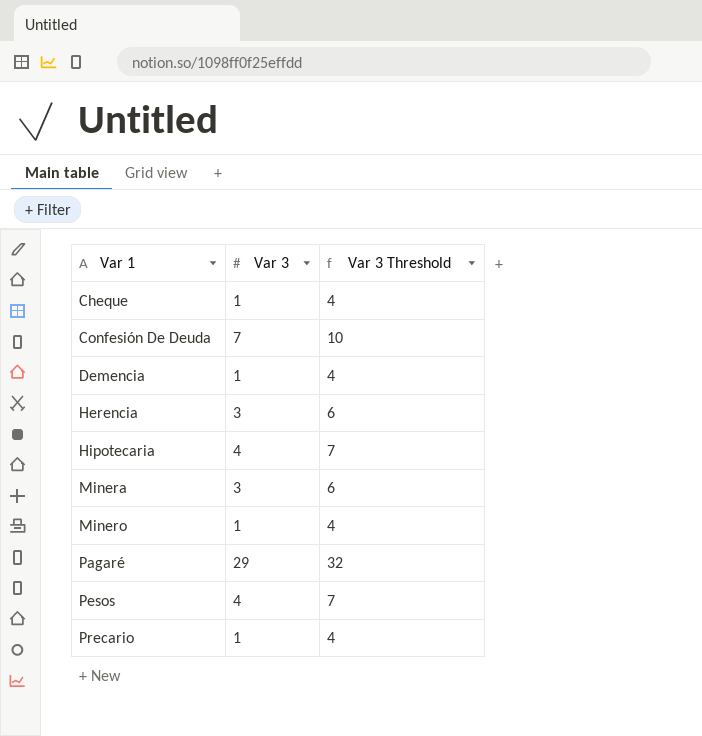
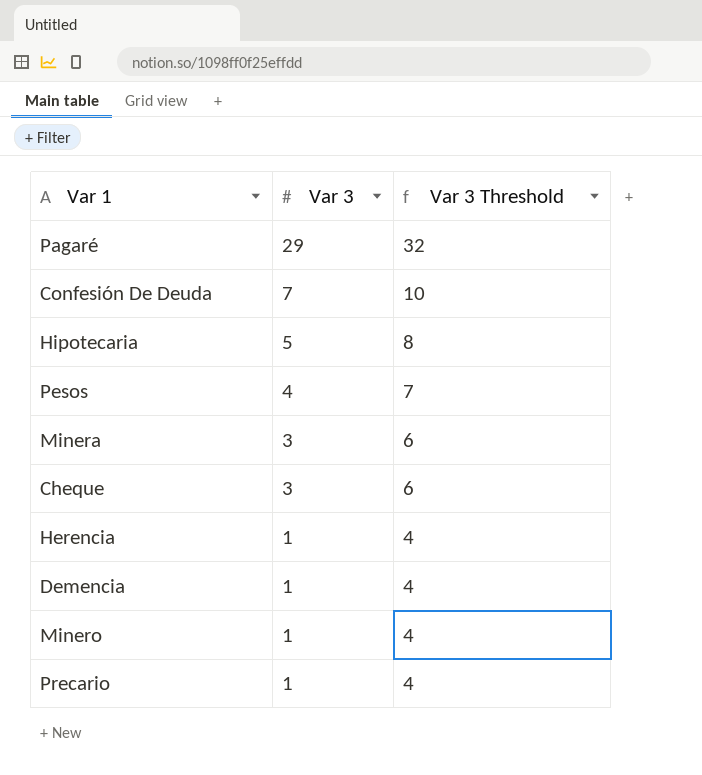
row order: Var 1 ascending -> Var 3 descending
Hipotecaria | Var 3: 4 -> 5
Hipotecaria | Var 3 Threshold: 7 -> 8
Cheque | Var 3: 1 -> 3
Cheque | Var 3 Threshold: 4 -> 6
Herencia | Var 3: 3 -> 1
Herencia | Var 3 Threshold: 6 -> 4

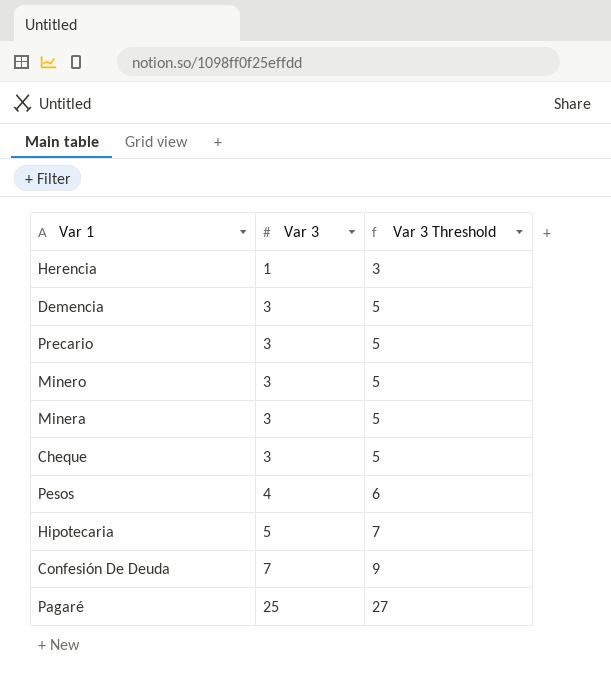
row order: Var 3 descending -> Var 3 ascending
column Var 3 Threshold | formula: [Var 3] + 3 -> [Var 3] + 2
Demencia | Var 3: 1 -> 3
Precario | Var 3: 1 -> 3
Minero | Var 3: 1 -> 3
Pagaré | Var 3: 29 -> 25

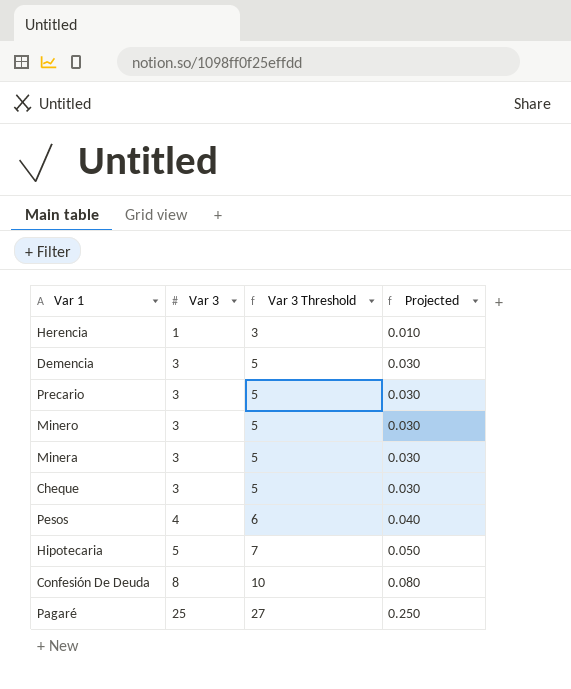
column Projected | formula: none -> [Var 3] * 0.01
Confesión De Deuda | Var 3: 7 -> 8
Confesión De Deuda | Var 3 Threshold: 9 -> 10

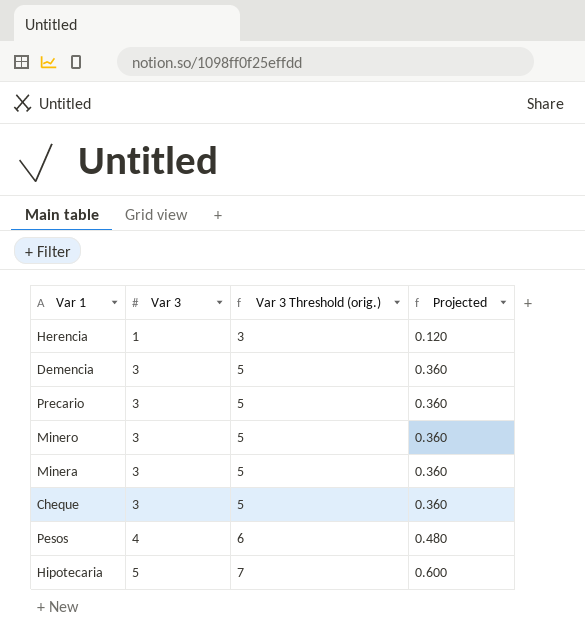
column name: Var 3 Threshold -> Var 3 Threshold (orig.)
column Projected | formula: [Var 3] * 0.01 -> [Var 3] * 0.12
row Confesión De Deuda: 8 | 10 | 0.080 -> none
row Pagaré: 25 | 27 | 0.250 -> none

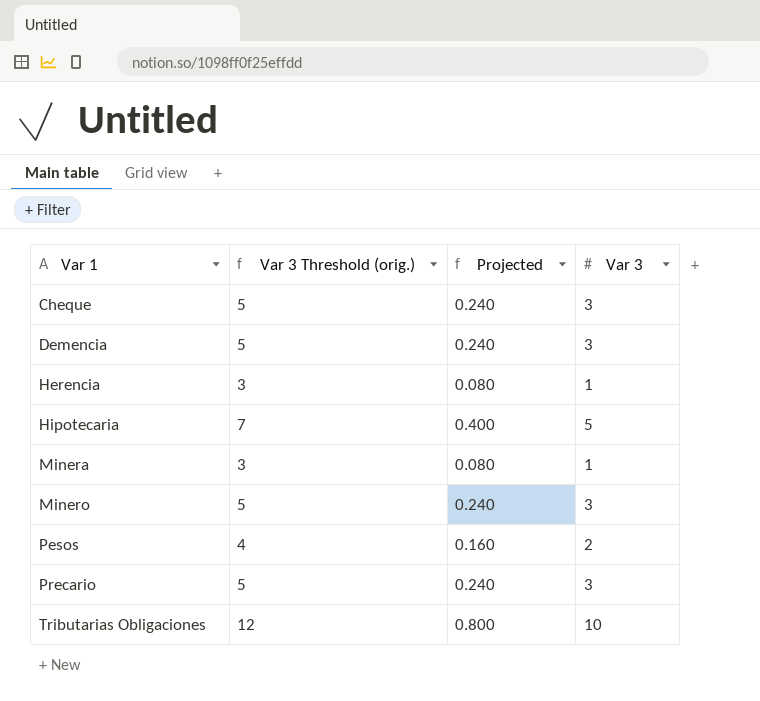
row order: Var 3 ascending -> Var 1 ascending
column Projected | formula: [Var 3] * 0.12 -> [Var 3] * 0.08
column Var 3 | position: 2 -> 4
Minera | Var 3 Threshold (orig.): 5 -> 3
Minera | Var 3: 3 -> 1
Pesos | Var 3 Threshold (orig.): 6 -> 4
Pesos | Var 3: 4 -> 2
row Tributarias Obligaciones: none -> 12 | 0.800 | 10

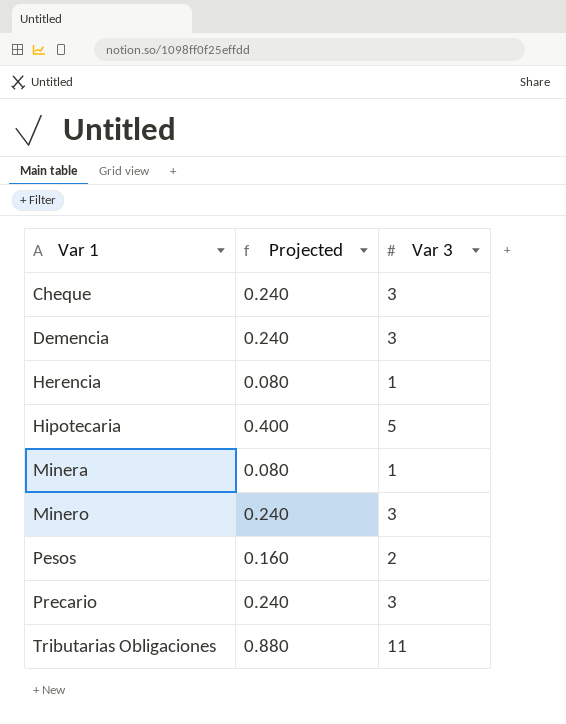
column Var 3 Threshold (orig.) | formula: [Var 3] + 2 -> none
Tributarias Obligaciones | Projected: 0.800 -> 0.880
Tributarias Obligaciones | Var 3: 10 -> 11

